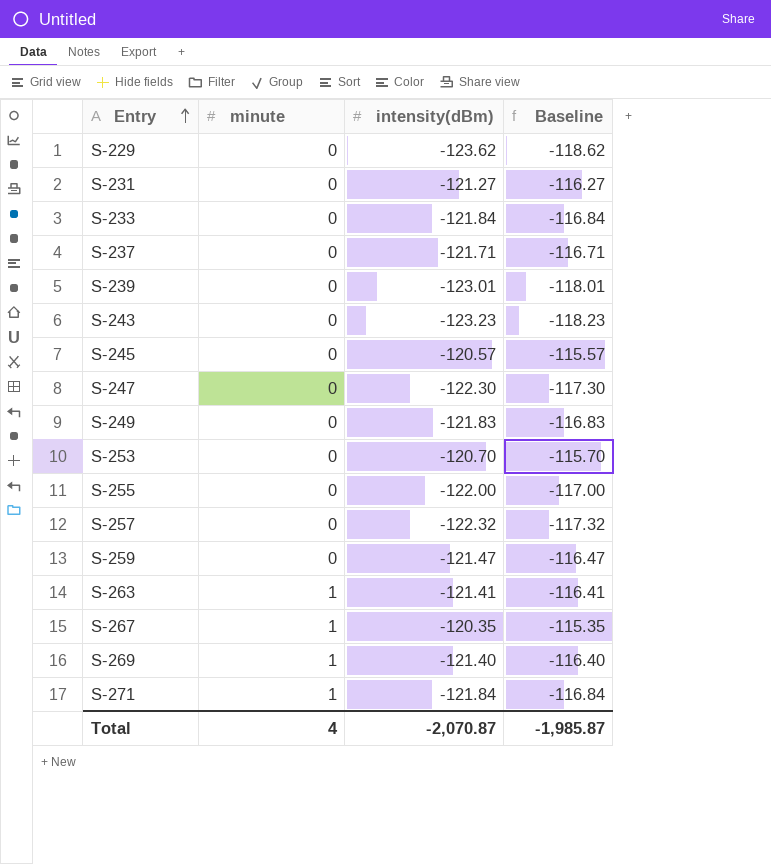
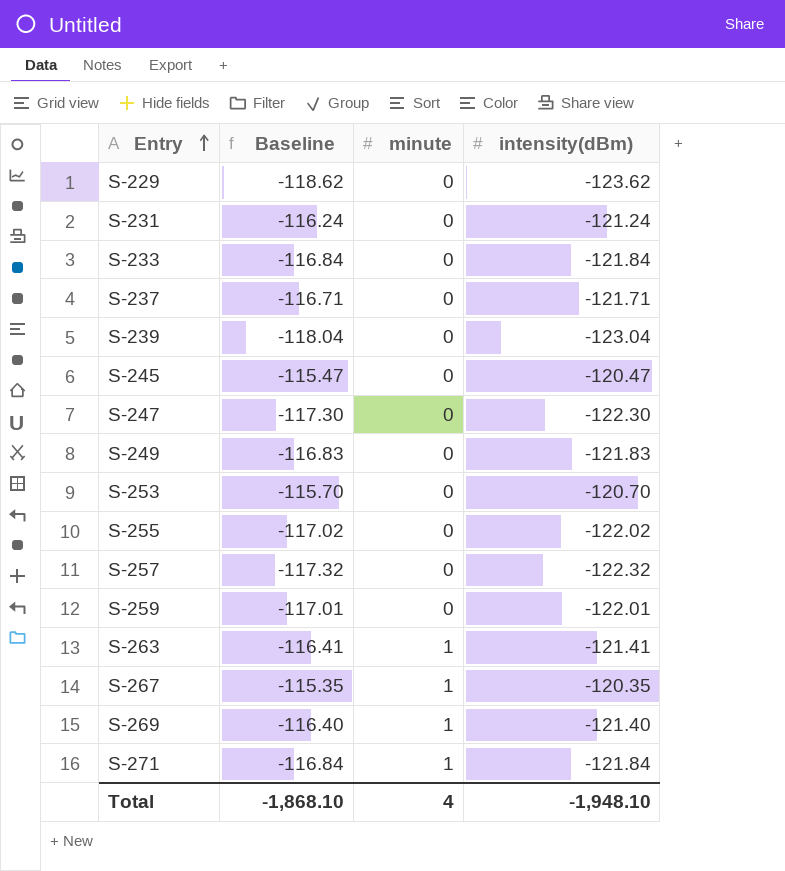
column Baseline | position: 4 -> 2
row S-243: 0 | -123.23 | -118.23 -> none
S-231 | Baseline: -116.27 -> -116.24
S-231 | intensity(dBm): -121.27 -> -121.24
S-239 | Baseline: -118.01 -> -118.04
S-239 | intensity(dBm): -123.01 -> -123.04
S-245 | Baseline: -115.57 -> -115.47
S-245 | intensity(dBm): -120.57 -> -120.47
S-255 | Baseline: -117.00 -> -117.02
S-255 | intensity(dBm): -122.00 -> -122.02
S-259 | Baseline: -116.47 -> -117.01
S-259 | intensity(dBm): -121.47 -> -122.01
Total | Baseline: -1,985.87 -> -1,868.10
Total | intensity(dBm): -2,070.87 -> -1,948.10

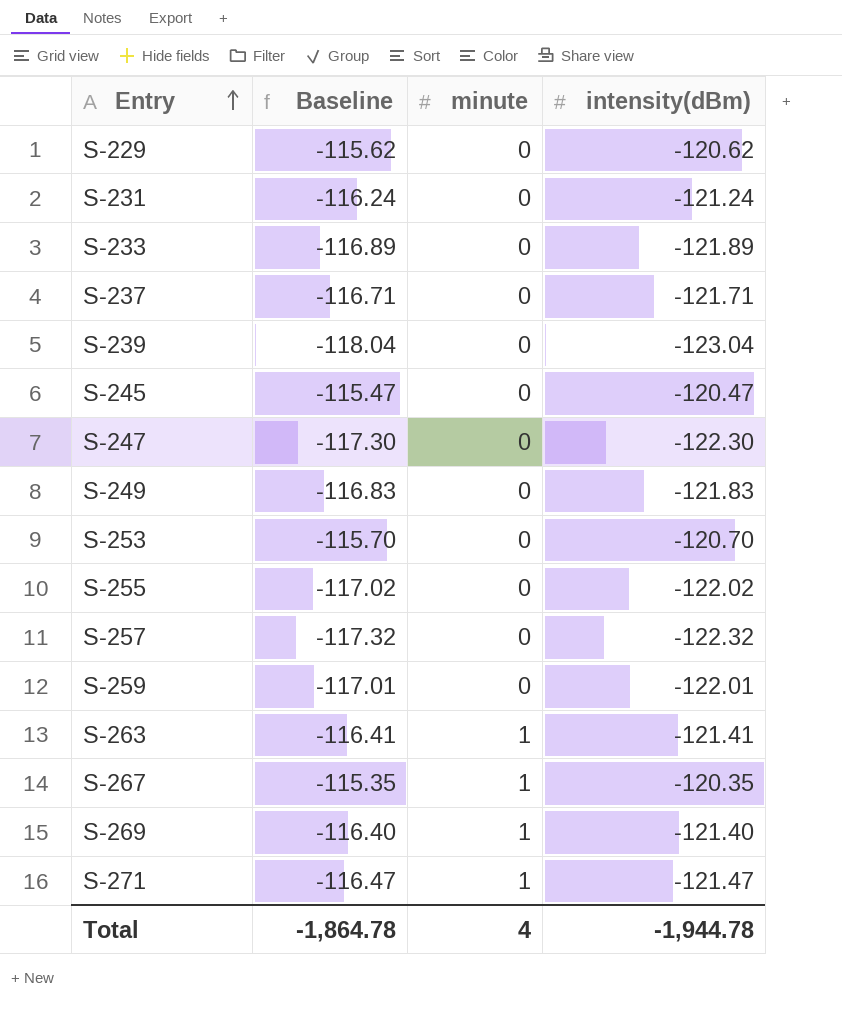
S-229 | Baseline: -118.62 -> -115.62
S-229 | intensity(dBm): -123.62 -> -120.62
S-233 | Baseline: -116.84 -> -116.89
S-233 | intensity(dBm): -121.84 -> -121.89
S-271 | Baseline: -116.84 -> -116.47
S-271 | intensity(dBm): -121.84 -> -121.47
Total | Baseline: -1,868.10 -> -1,864.78
Total | intensity(dBm): -1,948.10 -> -1,944.78

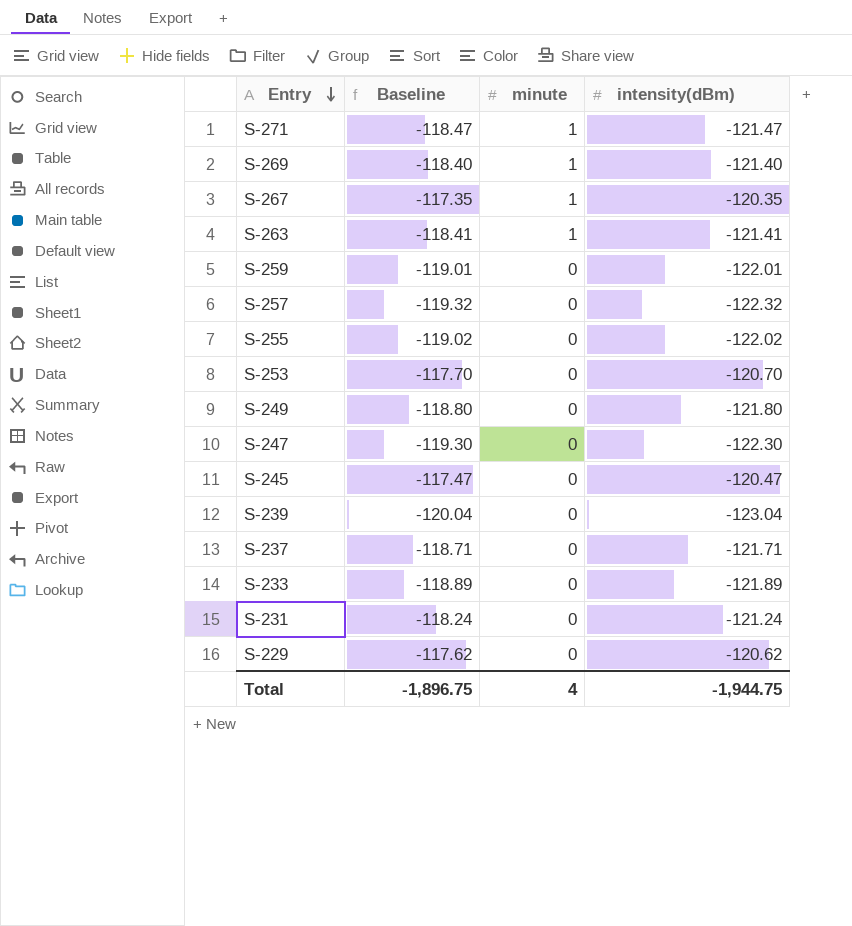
row order: Entry ascending -> Entry descending
column Baseline | formula: [intensity(dBm)] + 5 -> [intensity(dBm)] + 3
S-249 | intensity(dBm): -121.83 -> -121.80
Total | Baseline: -1,864.78 -> -1,896.75
Total | intensity(dBm): -1,944.78 -> -1,944.75

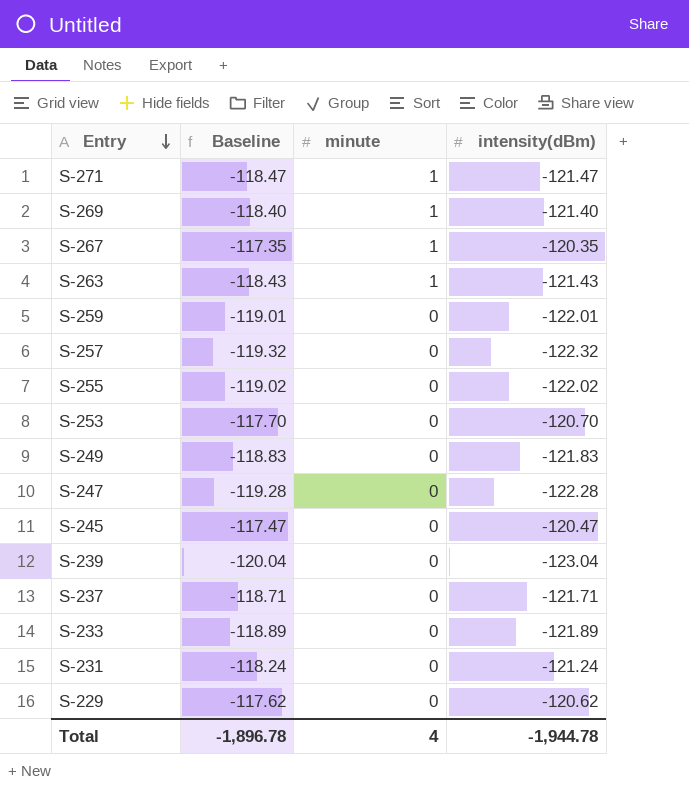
S-263 | Baseline: -118.41 -> -118.43
S-263 | intensity(dBm): -121.41 -> -121.43
S-249 | Baseline: -118.80 -> -118.83
S-249 | intensity(dBm): -121.80 -> -121.83
S-247 | Baseline: -119.30 -> -119.28
S-247 | intensity(dBm): -122.30 -> -122.28
Total | Baseline: -1,896.75 -> -1,896.78
Total | intensity(dBm): -1,944.75 -> -1,944.78

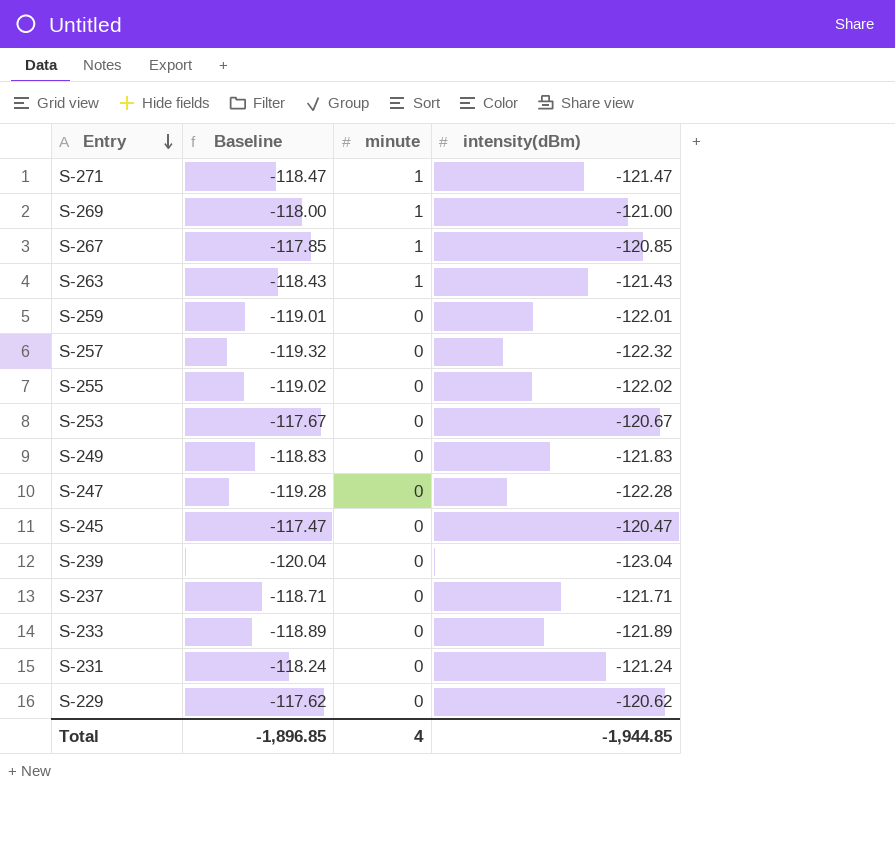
S-269 | Baseline: -118.40 -> -118.00
S-269 | intensity(dBm): -121.40 -> -121.00
S-267 | Baseline: -117.35 -> -117.85
S-267 | intensity(dBm): -120.35 -> -120.85
S-253 | Baseline: -117.70 -> -117.67
S-253 | intensity(dBm): -120.70 -> -120.67
Total | Baseline: -1,896.78 -> -1,896.85
Total | intensity(dBm): -1,944.78 -> -1,944.85

